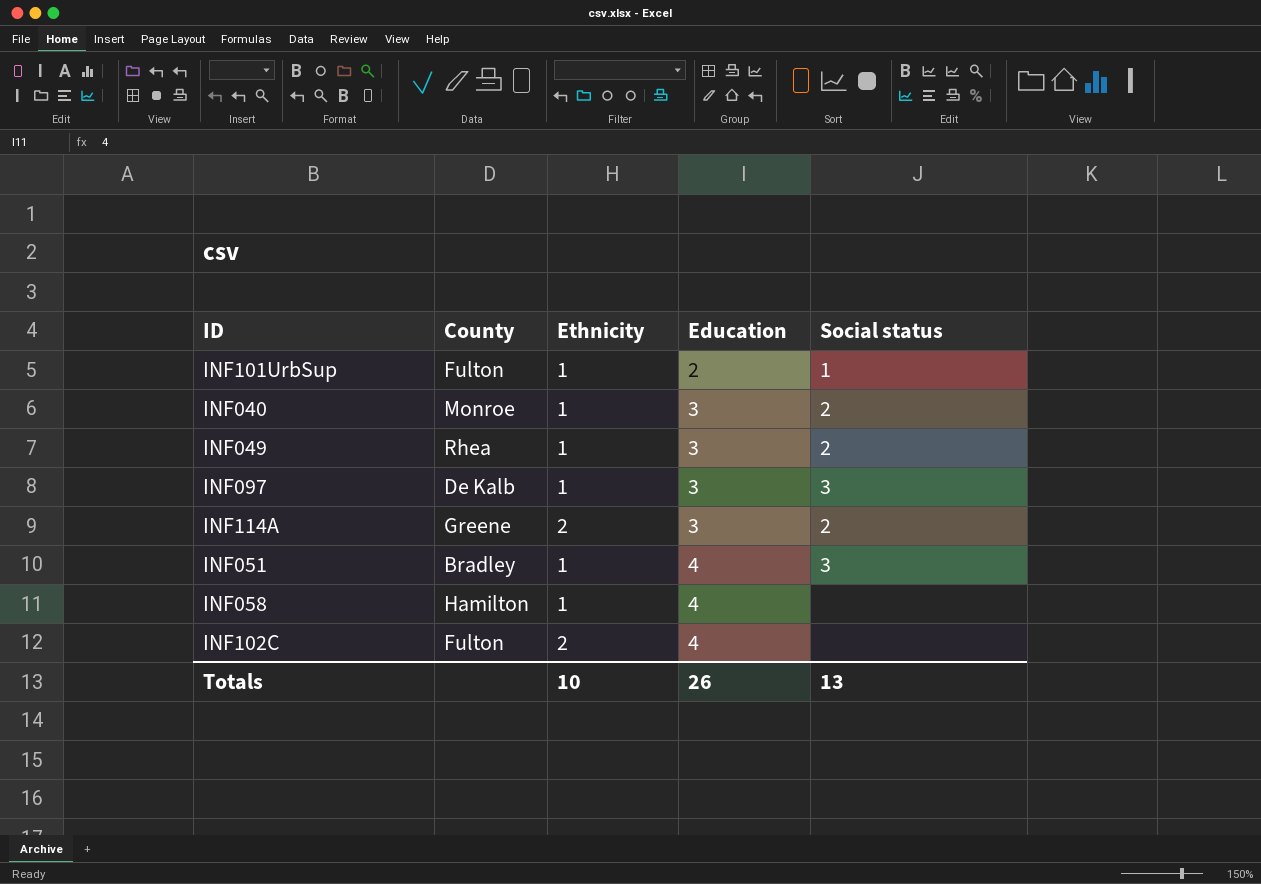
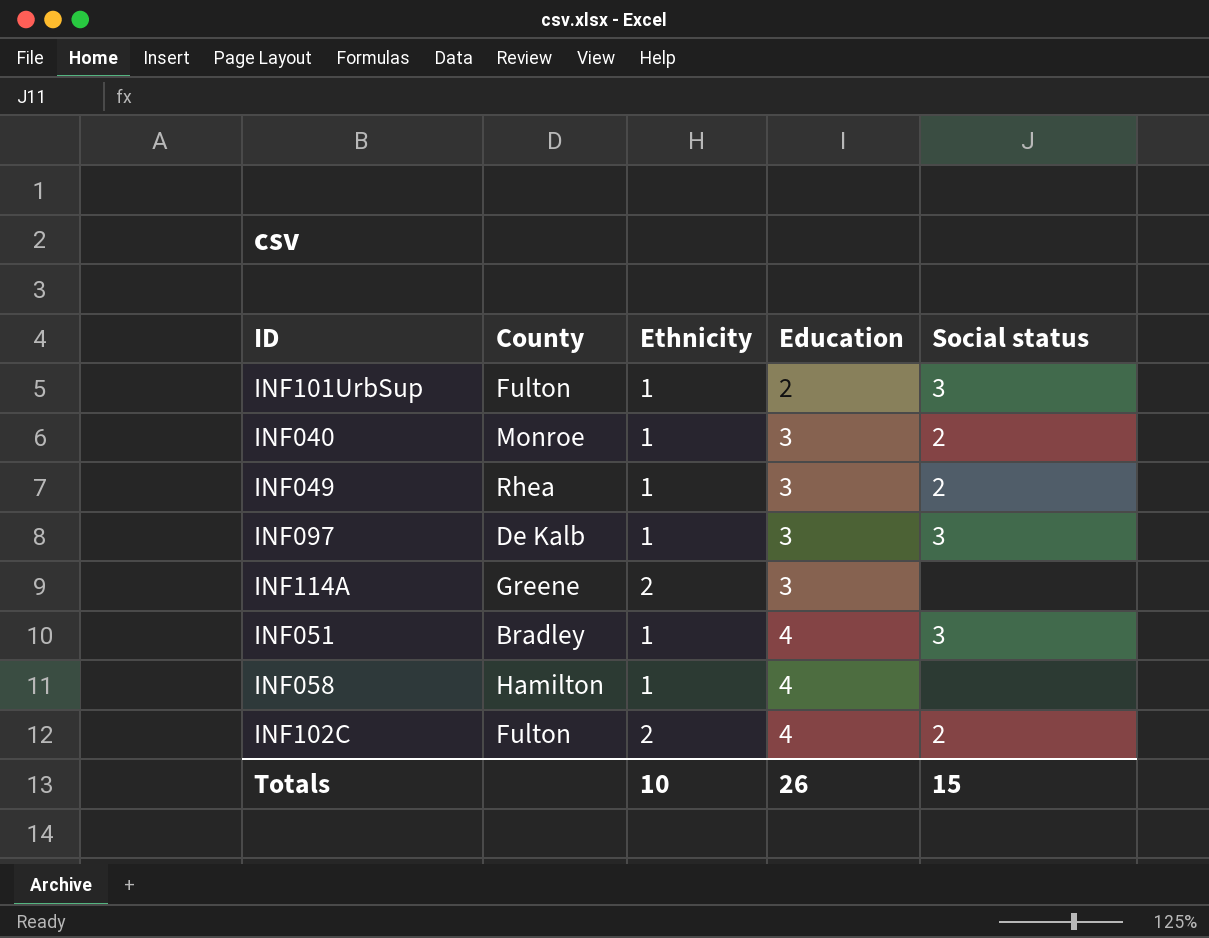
INF101UrbSup | Social status: 1 -> 3
INF114A | Social status: 2 -> none
INF102C | Social status: none -> 2
Totals | Social status: 13 -> 15

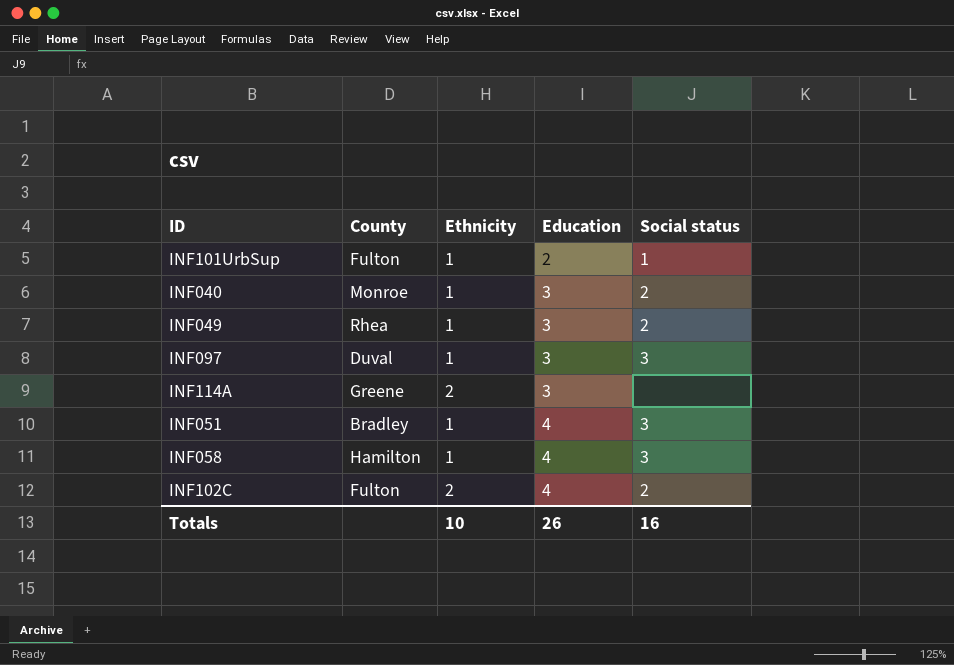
INF101UrbSup | Social status: 3 -> 1
INF097 | County: De Kalb -> Duval
INF058 | Social status: none -> 3
Totals | Social status: 15 -> 16

